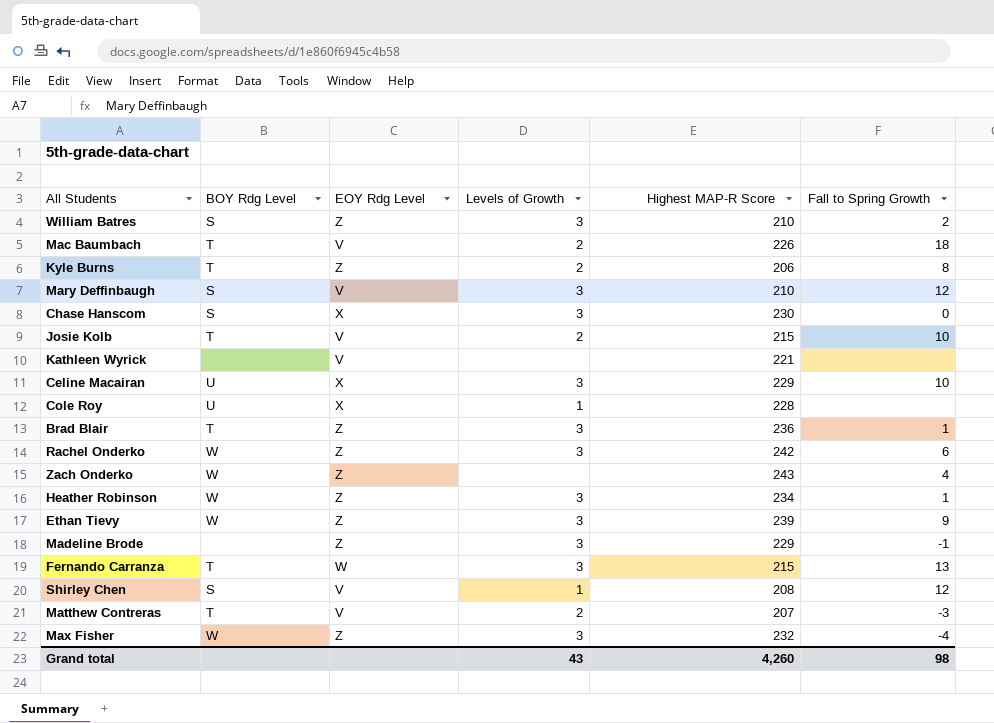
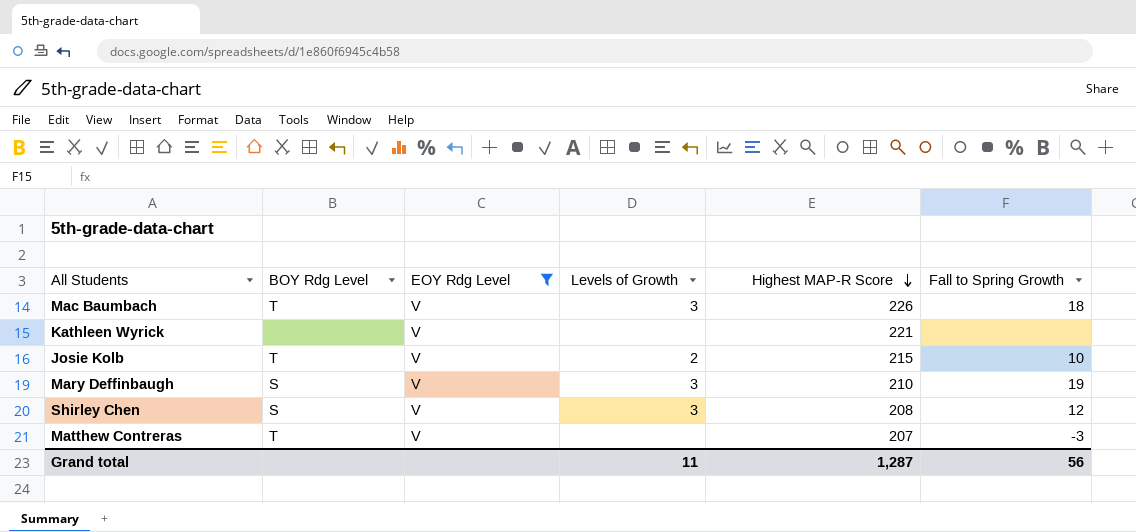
filter: none -> EOY Rdg Level = V
row order: none -> Highest MAP-R Score descending
Mac Baumbach | Levels of Growth: 2 -> 3
Mary Deffinbaugh | Fall to Spring Growth: 12 -> 19
Shirley Chen | Levels of Growth: 1 -> 3
Matthew Contreras | Levels of Growth: 2 -> none
Grand total | Levels of Growth: 43 -> 11
Grand total | Highest MAP-R Score: 4,260 -> 1,287
Grand total | Fall to Spring Growth: 98 -> 56

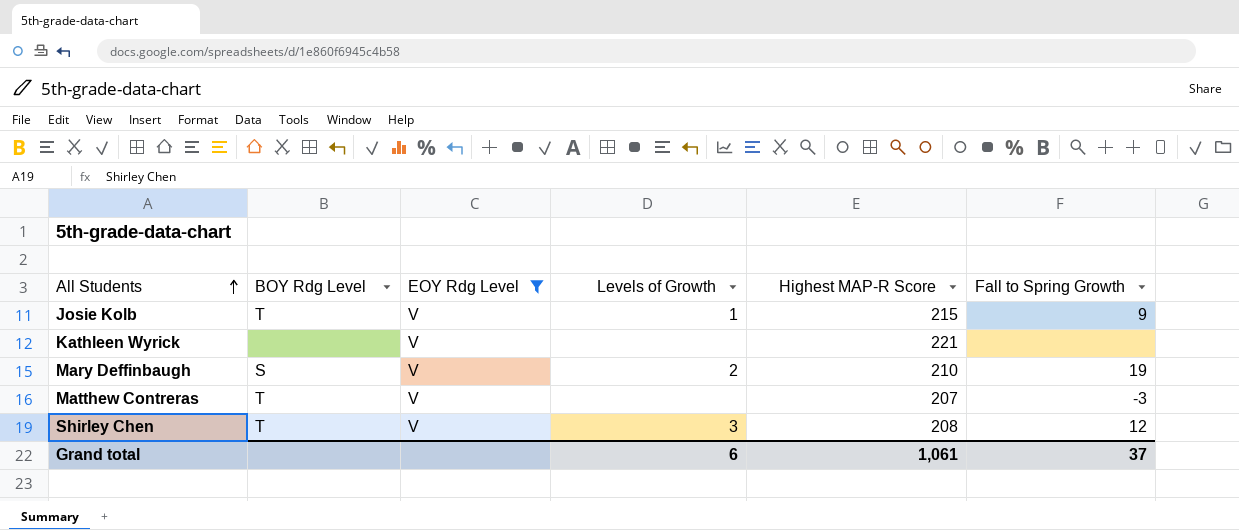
row order: Highest MAP-R Score descending -> All Students ascending
row Mac Baumbach: T | V | 3 | 226 | 18 -> none
Josie Kolb | Levels of Growth: 2 -> 1
Josie Kolb | Fall to Spring Growth: 10 -> 9
Mary Deffinbaugh | Levels of Growth: 3 -> 2
Shirley Chen | BOY Rdg Level: S -> T
Grand total | Levels of Growth: 11 -> 6
Grand total | Highest MAP-R Score: 1,287 -> 1,061
Grand total | Fall to Spring Growth: 56 -> 37

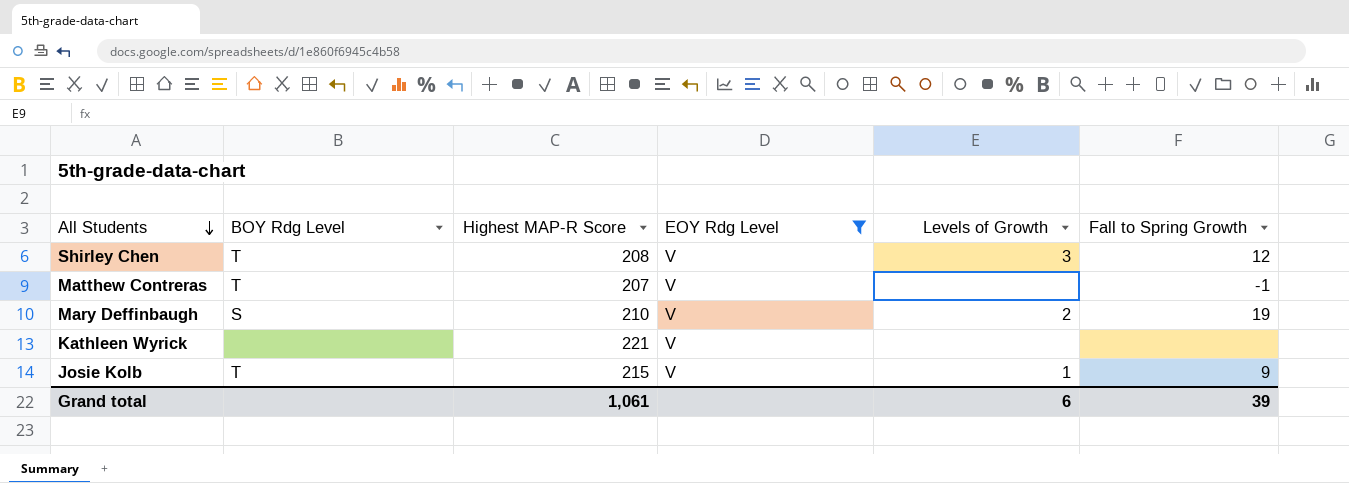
row order: All Students ascending -> All Students descending
column Highest MAP-R Score | position: 5 -> 3
Matthew Contreras | Fall to Spring Growth: -3 -> -1
Grand total | Fall to Spring Growth: 37 -> 39

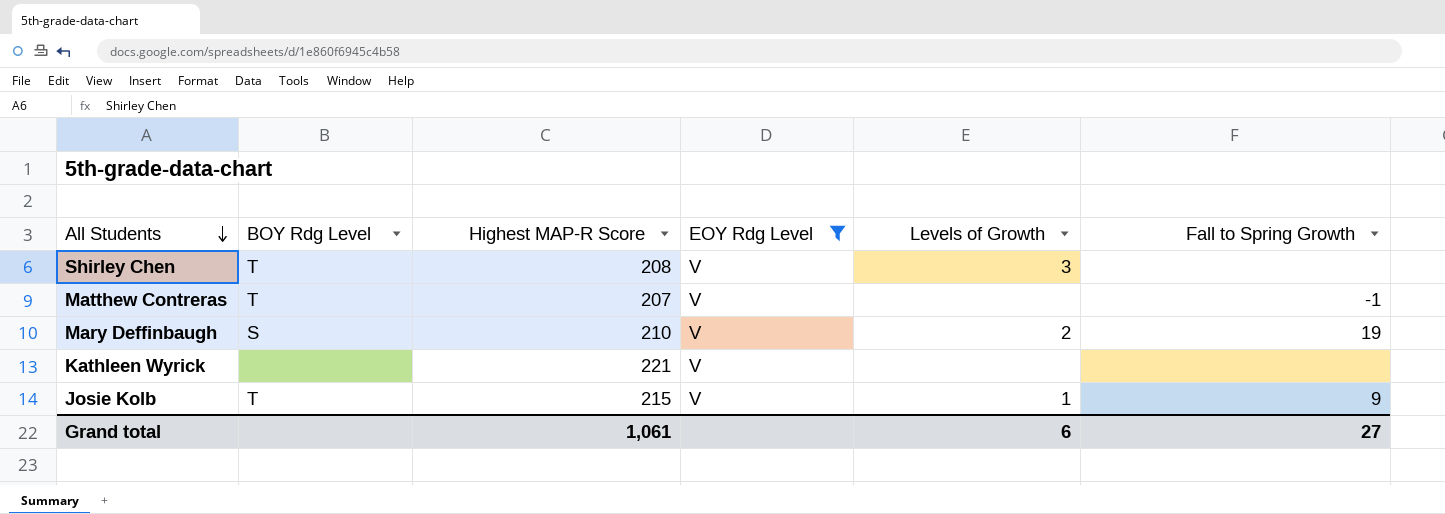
Shirley Chen | Fall to Spring Growth: 12 -> none
Grand total | Fall to Spring Growth: 39 -> 27

